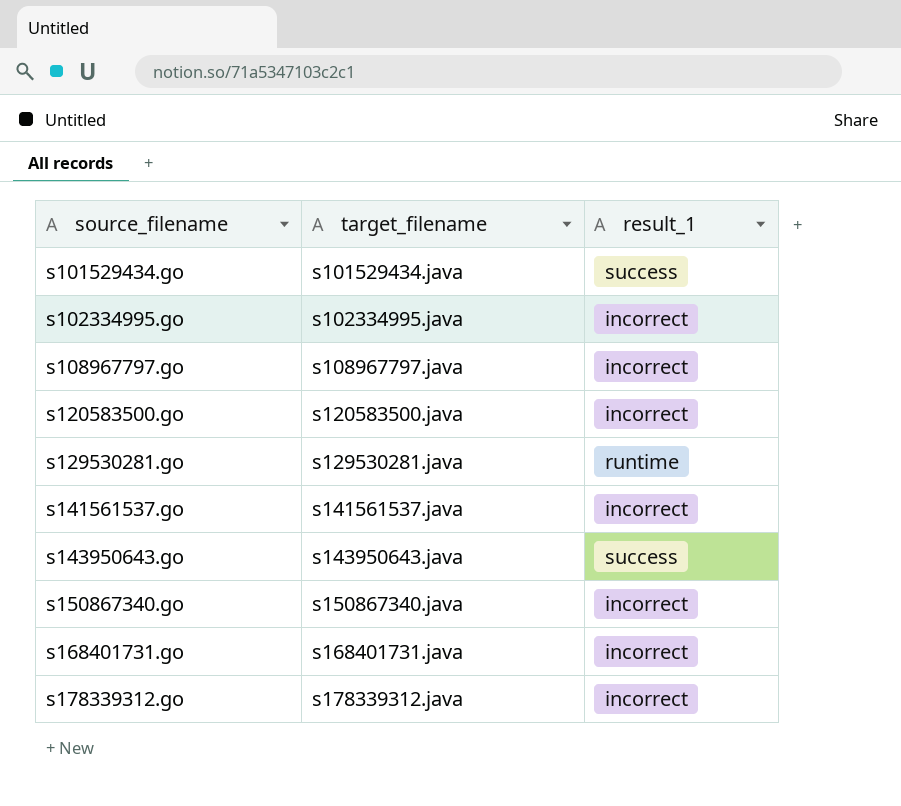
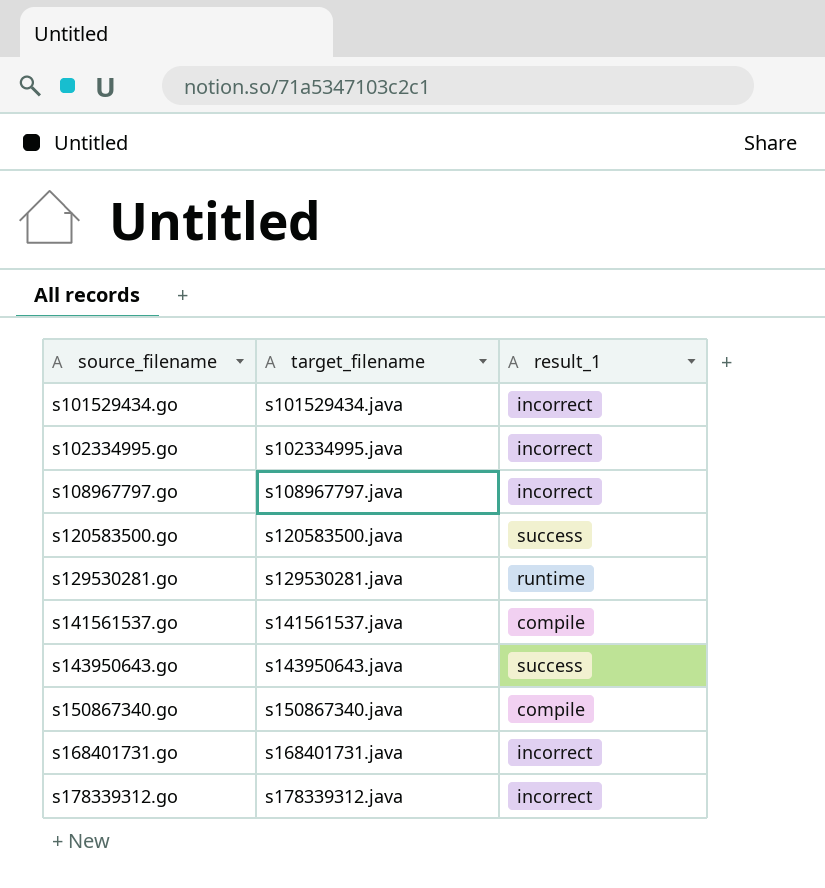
s101529434.go | result_1: success -> incorrect
s120583500.go | result_1: incorrect -> success
s141561537.go | result_1: incorrect -> compile
s150867340.go | result_1: incorrect -> compile

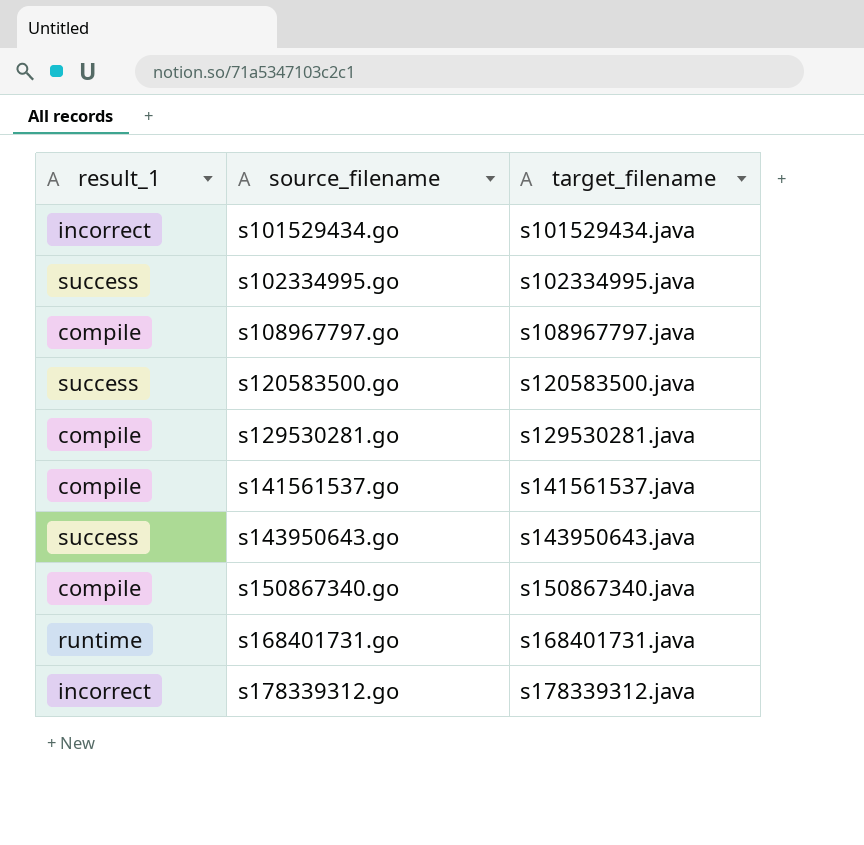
column result_1 | position: 3 -> 1
s102334995.go | result_1: incorrect -> success
s108967797.go | result_1: incorrect -> compile
s129530281.go | result_1: runtime -> compile
s168401731.go | result_1: incorrect -> runtime

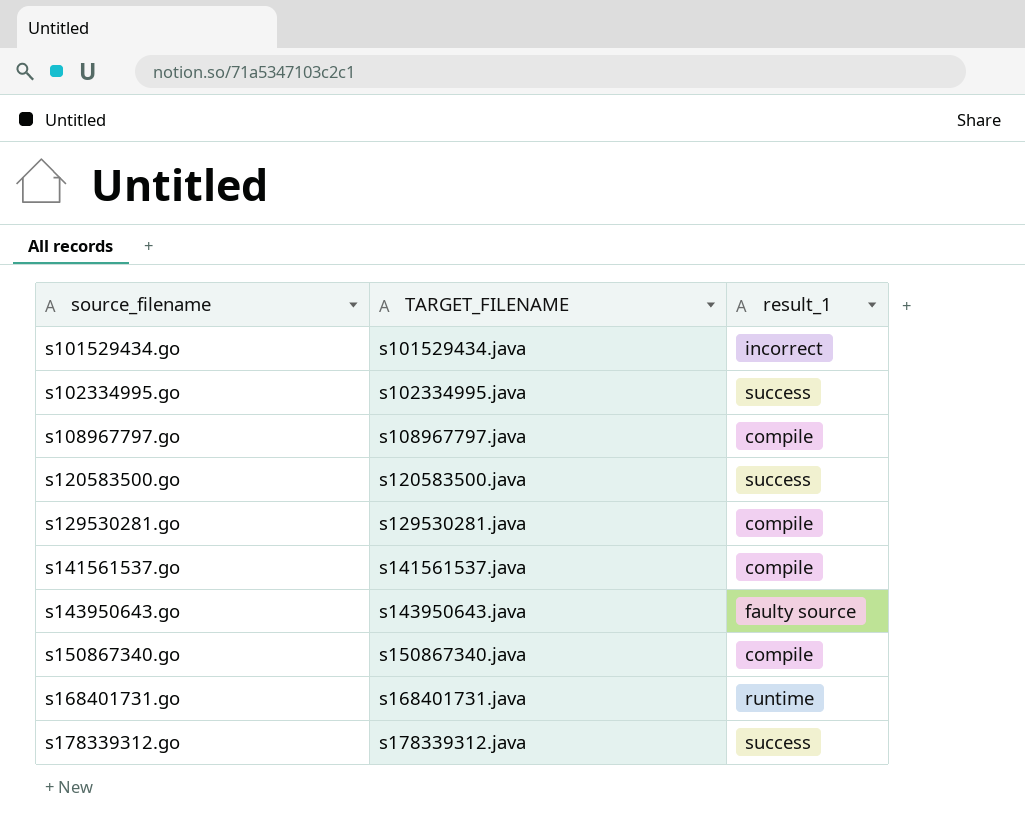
column name: target_filename -> TARGET_FILENAME
column result_1 | position: 1 -> 3
s143950643.go | result_1: success -> faulty source
s178339312.go | result_1: incorrect -> success

